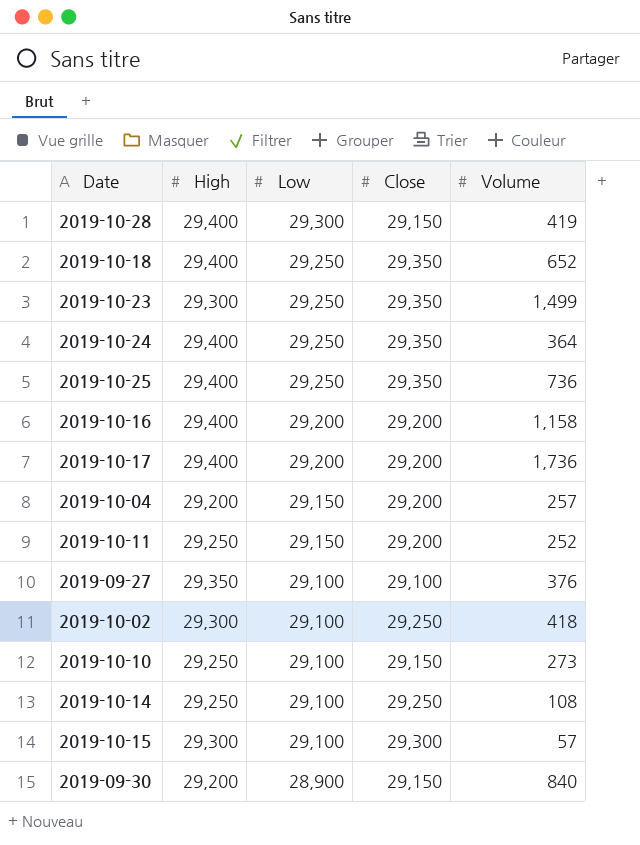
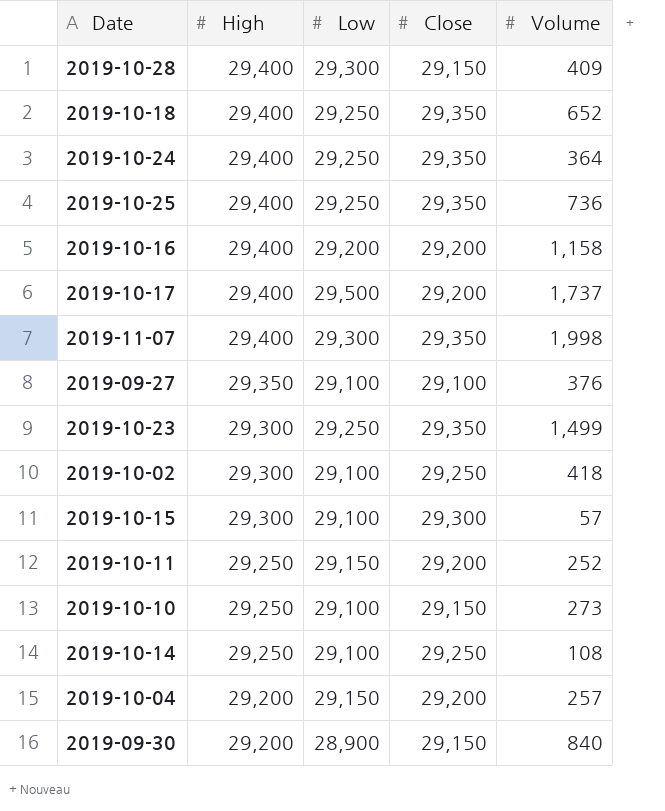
row order: Low descending -> High descending
2019-10-28 | Volume: 419 -> 409
2019-10-17 | Low: 29,200 -> 29,500
2019-10-17 | Volume: 1,736 -> 1,737
row 2019-11-07: none -> 29,400 | 29,300 | 29,350 | 1,998

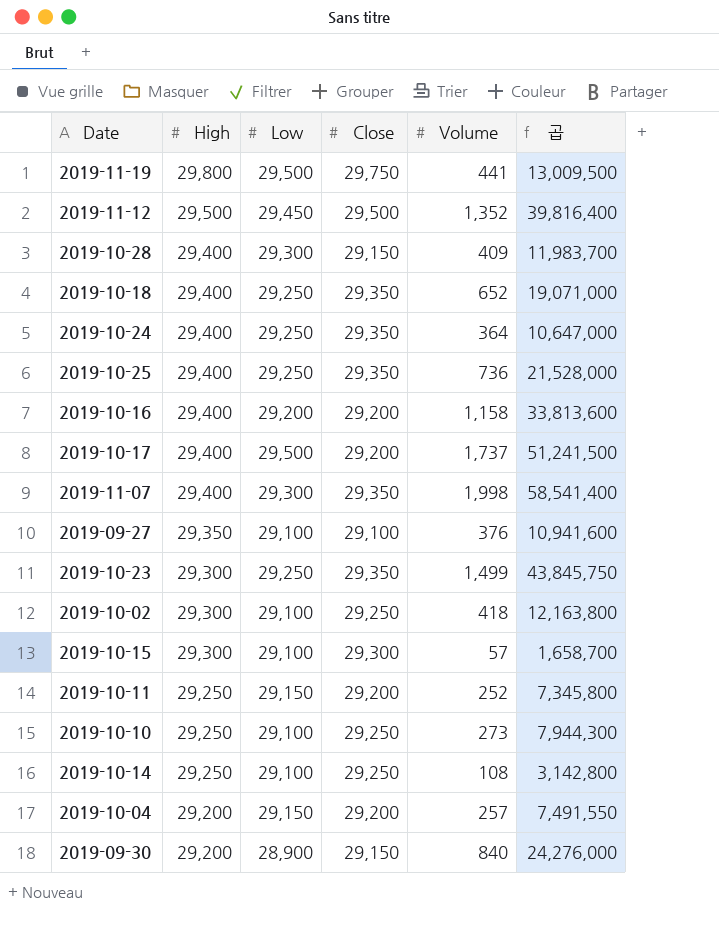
column 곱 | formula: none -> [Low] * [Volume]
row 2019-11-19: none -> 29,800 | 29,500 | 29,750 | 441 | 13,009,500
row 2019-11-12: none -> 29,500 | 29,450 | 29,500 | 1,352 | 39,816,400
2019-10-10 | Close: 29,150 -> 29,250

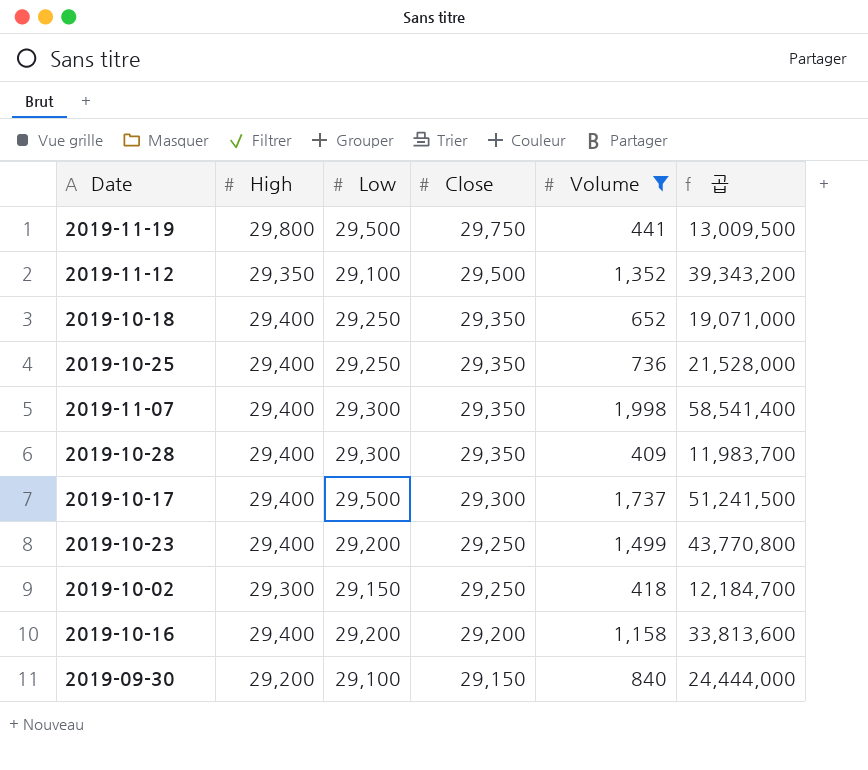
filter: none -> Volume >= 409
row order: High descending -> Close descending
2019-11-12 | High: 29,500 -> 29,350
2019-11-12 | Low: 29,450 -> 29,100
2019-11-12 | 곱: 39,816,400 -> 39,343,200
2019-10-28 | Close: 29,150 -> 29,350
2019-10-17 | Close: 29,200 -> 29,300
2019-10-23 | High: 29,300 -> 29,400
2019-10-23 | Low: 29,250 -> 29,200
2019-10-23 | Close: 29,350 -> 29,250
2019-10-23 | 곱: 43,845,750 -> 43,770,800
2019-10-02 | Low: 29,100 -> 29,150
2019-10-02 | 곱: 12,163,800 -> 12,184,700
2019-09-30 | Low: 28,900 -> 29,100
2019-09-30 | 곱: 24,276,000 -> 24,444,000

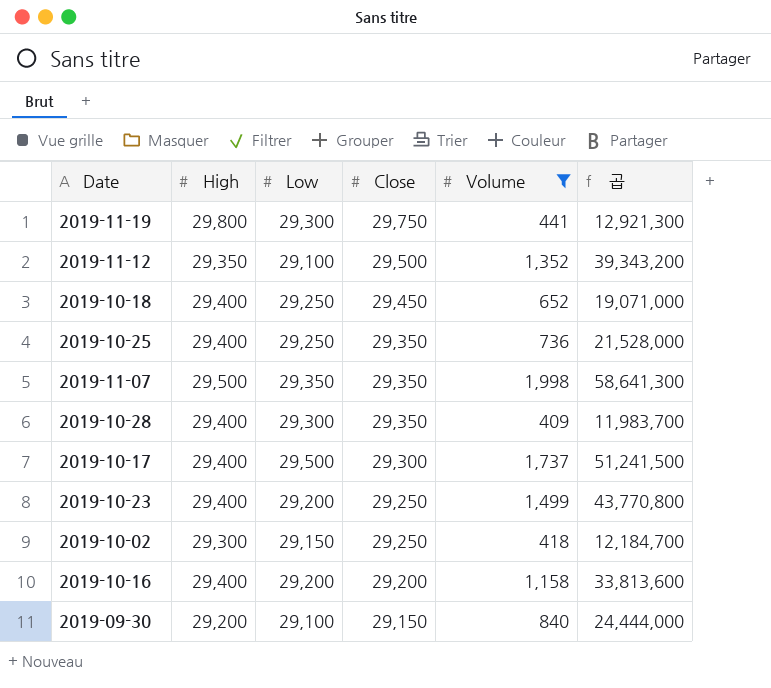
2019-11-19 | Low: 29,500 -> 29,300
2019-11-19 | 곱: 13,009,500 -> 12,921,300
2019-10-18 | Close: 29,350 -> 29,450
2019-11-07 | High: 29,400 -> 29,500
2019-11-07 | Low: 29,300 -> 29,350
2019-11-07 | 곱: 58,541,400 -> 58,641,300

